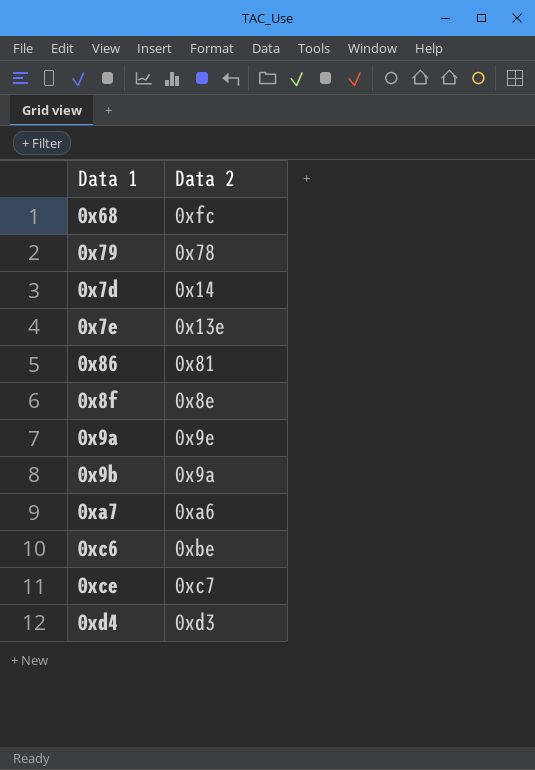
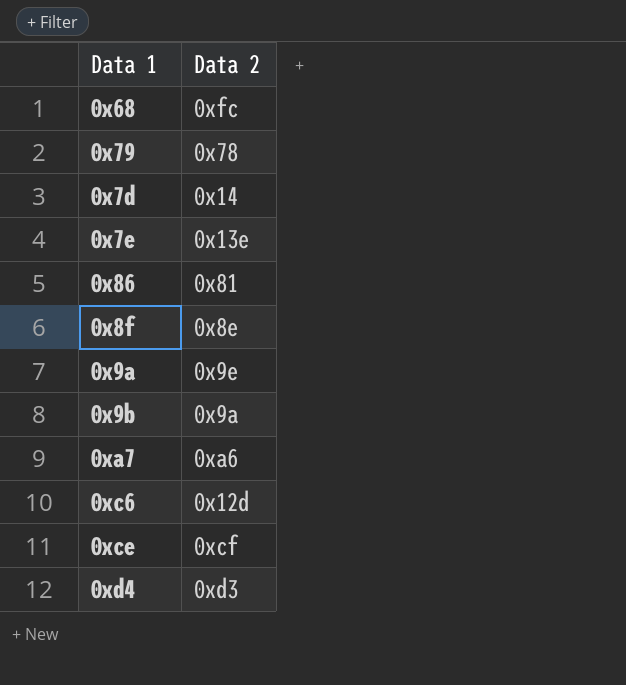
0xc6 | Data 2: 0xbe -> 0x12d
0xce | Data 2: 0xc7 -> 0xcf

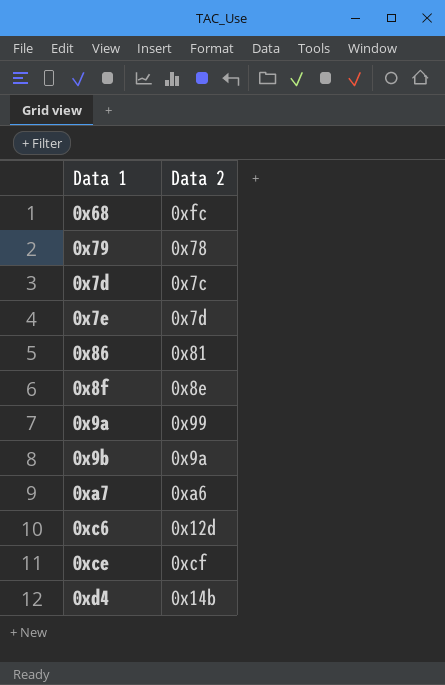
0x7d | Data 2: 0x14 -> 0x7c
0x7e | Data 2: 0x13e -> 0x7d
0x9a | Data 2: 0x9e -> 0x99
0xd4 | Data 2: 0xd3 -> 0x14b

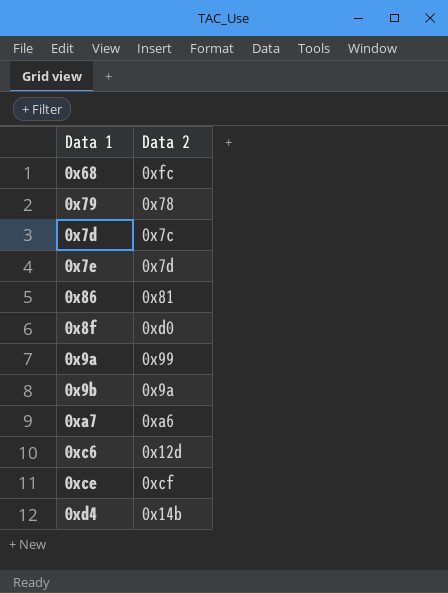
0x8f | Data 2: 0x8e -> 0xd0

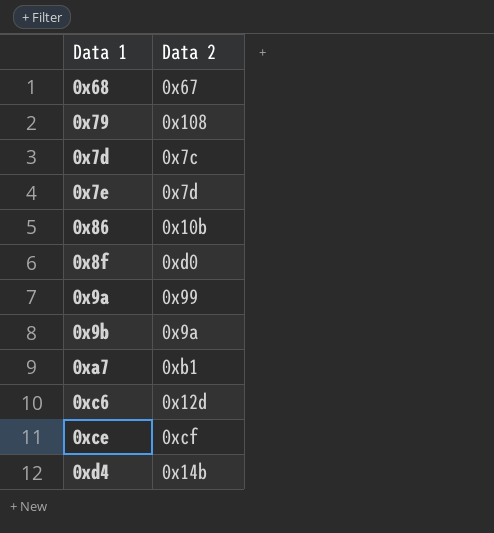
0x68 | Data 2: 0xfc -> 0x67
0x79 | Data 2: 0x78 -> 0x108
0x86 | Data 2: 0x81 -> 0x10b
0xa7 | Data 2: 0xa6 -> 0xb1

